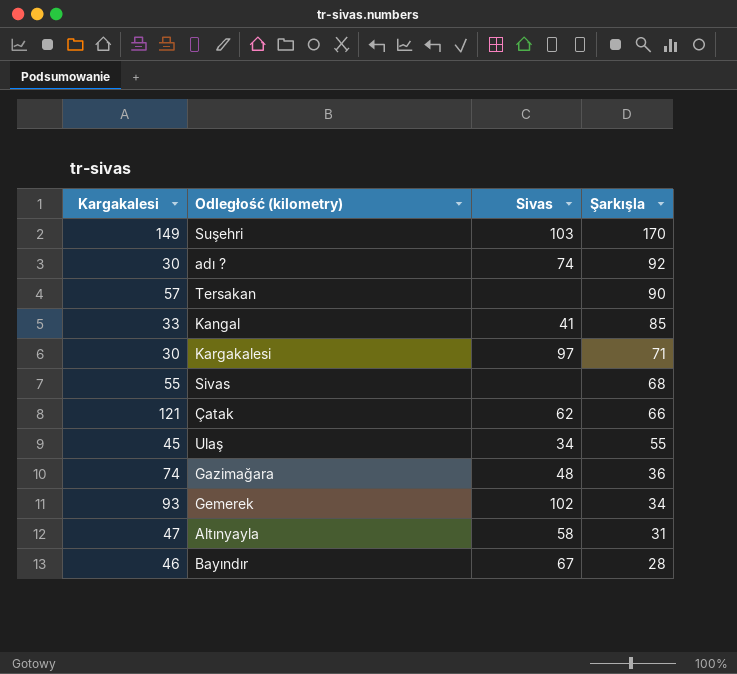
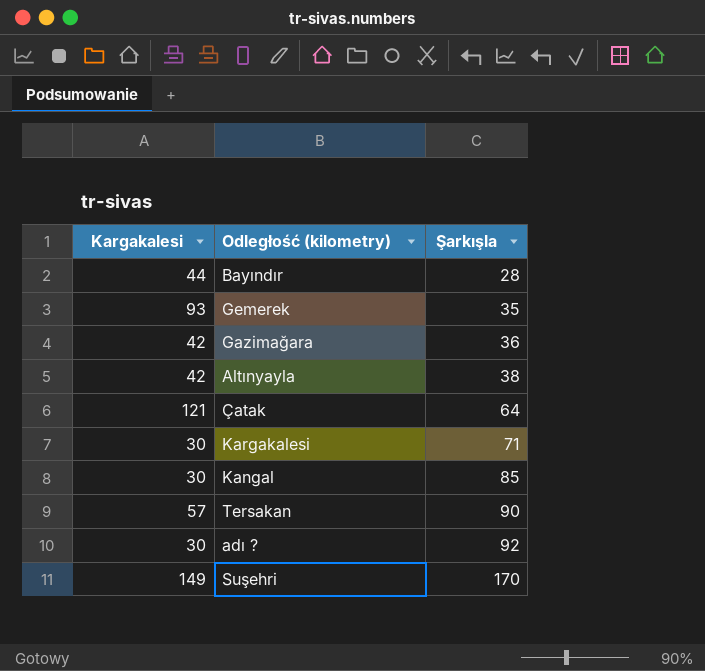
row order: Şarkışla descending -> Şarkışla ascending
column Sivas | position: 3 -> none
row Sivas: 55 | none | 68 -> none
row Ulaş: 45 | 34 | 55 -> none
Bayındır | Kargakalesi: 46 -> 44
Gemerek | Şarkışla: 34 -> 35
Gazimağara | Kargakalesi: 74 -> 42
Altınyayla | Kargakalesi: 47 -> 42
Altınyayla | Şarkışla: 31 -> 38
Çatak | Şarkışla: 66 -> 64
Kangal | Kargakalesi: 33 -> 30

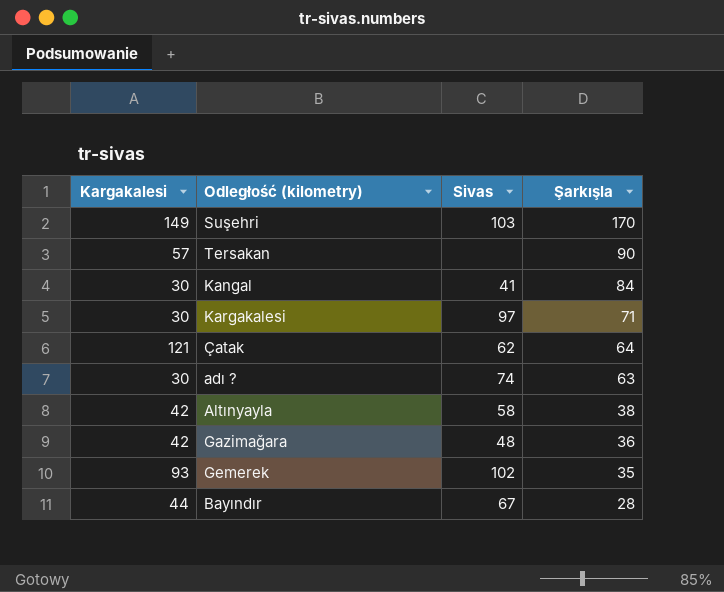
row order: Şarkışla ascending -> Şarkışla descending
column Sivas | position: none -> 3
Kangal | Şarkışla: 85 -> 84
adı ? | Şarkışla: 92 -> 63

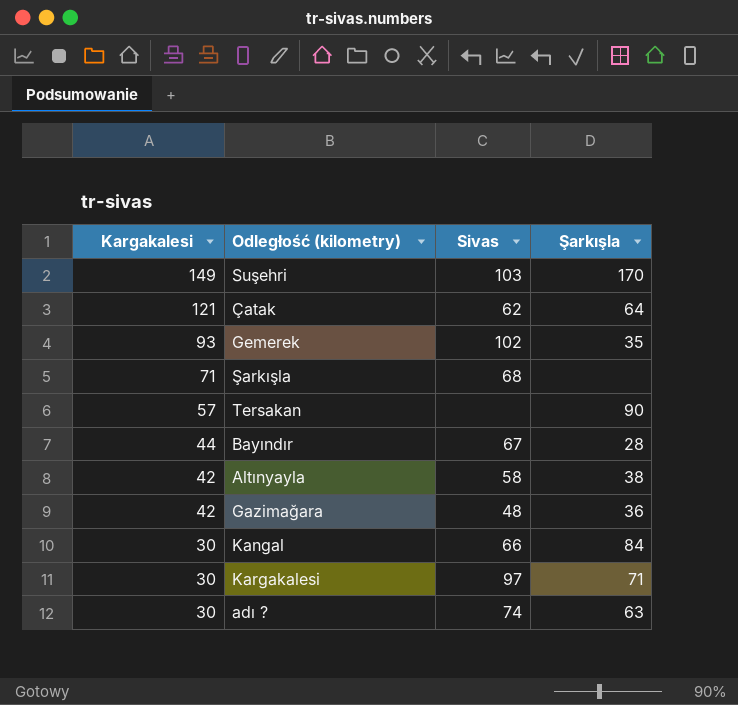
row order: Şarkışla descending -> Kargakalesi descending
row Şarkışla: none -> 71 | 68 | none
Kangal | Sivas: 41 -> 66

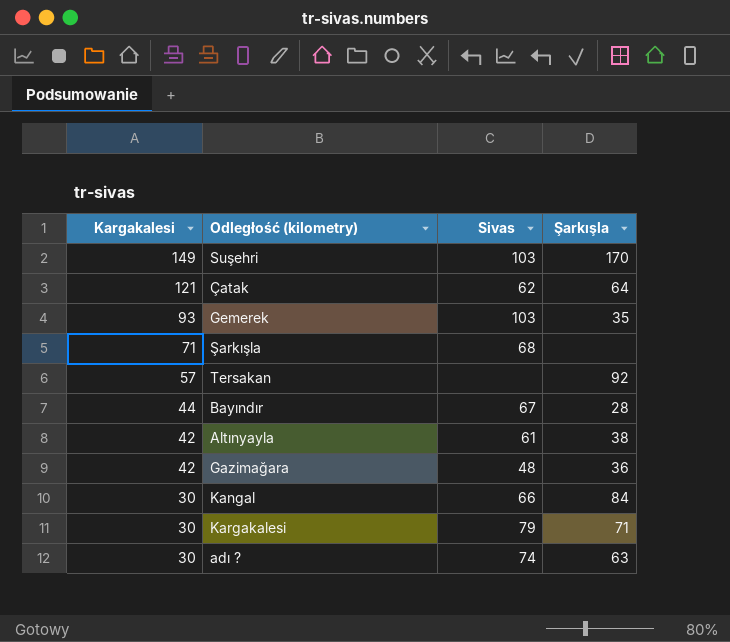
Gemerek | Sivas: 102 -> 103
Tersakan | Şarkışla: 90 -> 92
Altınyayla | Sivas: 58 -> 61
Kargakalesi | Sivas: 97 -> 79

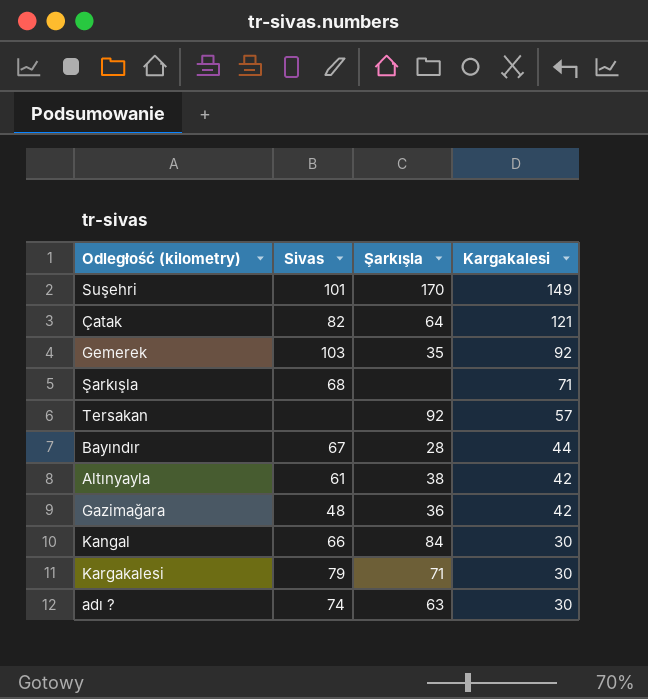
column Kargakalesi | position: 1 -> 4
Suşehri | Sivas: 103 -> 101
Çatak | Sivas: 62 -> 82
Gemerek | Kargakalesi: 93 -> 92

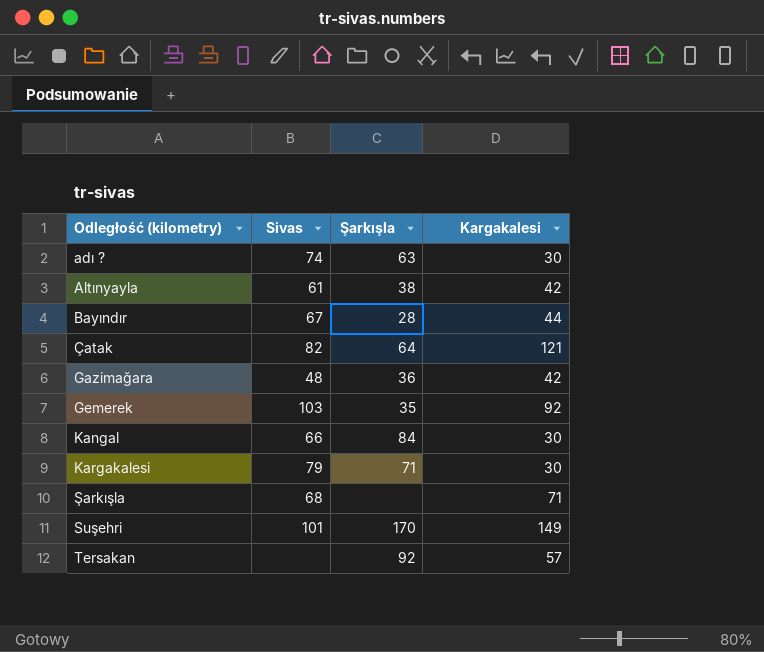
row order: Kargakalesi descending -> Odległość (kilometry) ascending

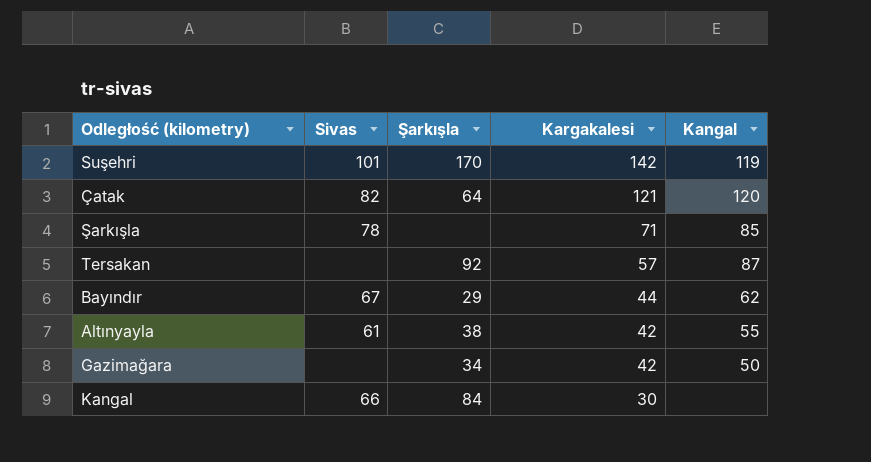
row order: Odległość (kilometry) ascending -> Kargakalesi descending
column Kangal | position: none -> 5
row adı ?: 74 | 63 | 30 -> none
row Gemerek: 103 | 35 | 92 -> none
row Kargakalesi: 79 | 71 | 30 -> none
Suşehri | Kargakalesi: 149 -> 142
Şarkışla | Sivas: 68 -> 78
Bayındır | Şarkışla: 28 -> 29
Gazimağara | Sivas: 48 -> none
Gazimağara | Şarkışla: 36 -> 34

